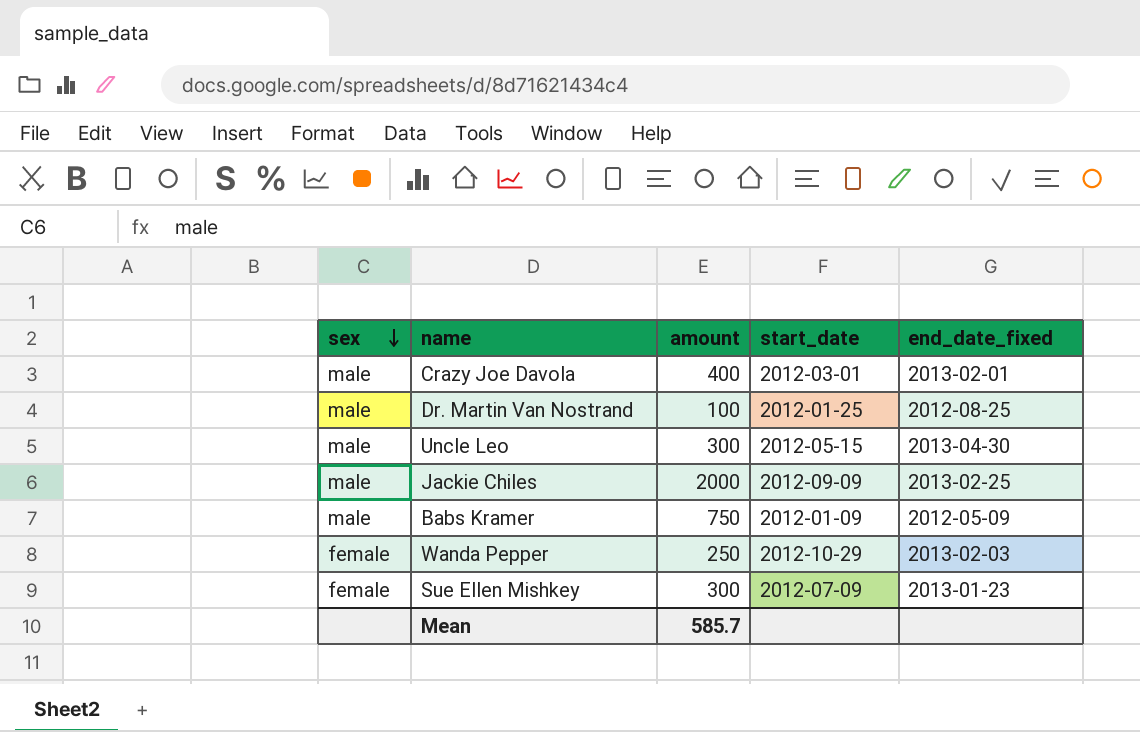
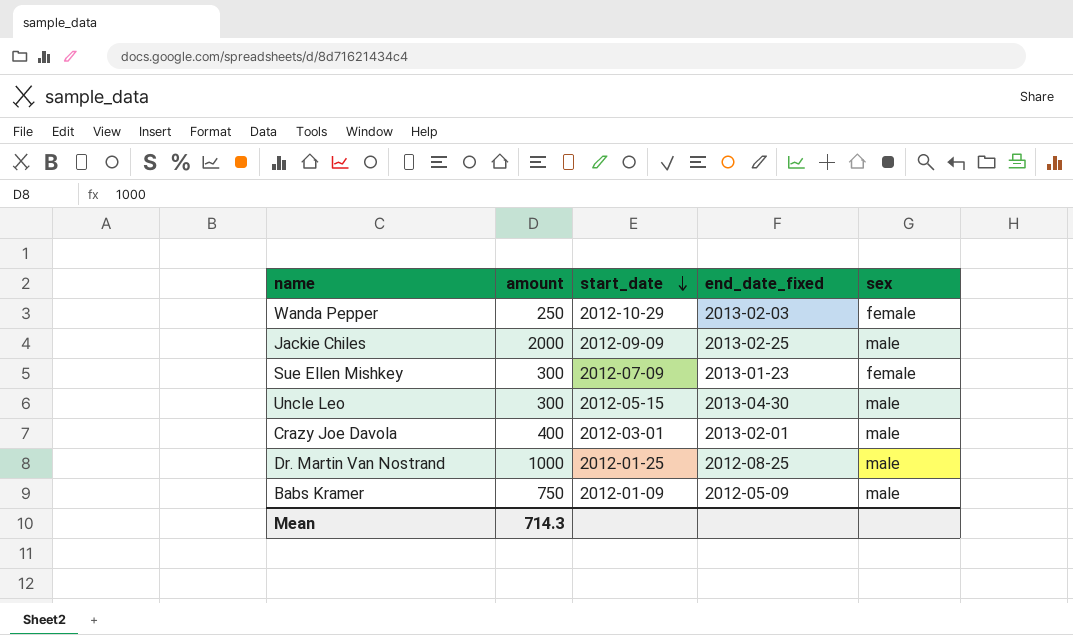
row order: sex descending -> start_date descending
column sex | position: 1 -> 5
Dr. Martin Van Nostrand | amount: 100 -> 1000
Mean | amount: 585.7 -> 714.3

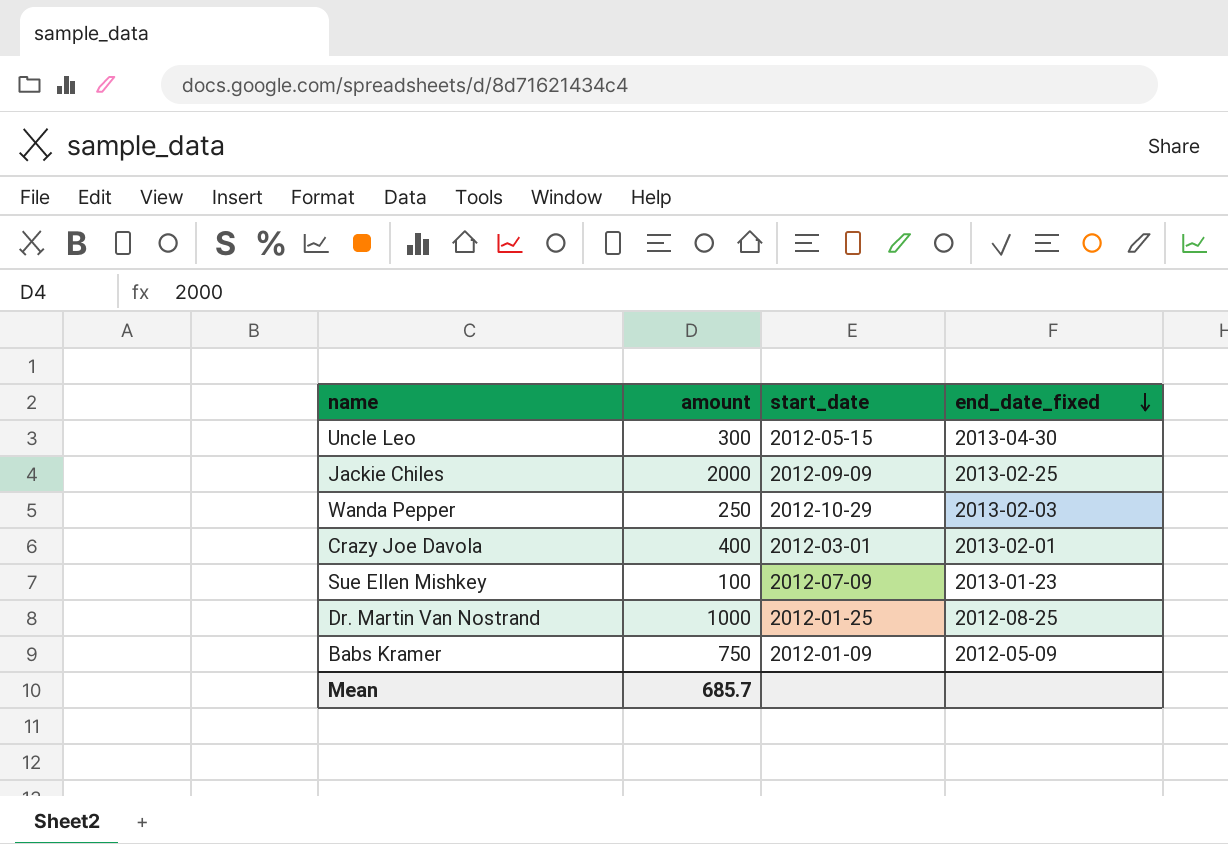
row order: start_date descending -> end_date_fixed descending
column sex | position: 5 -> none
Sue Ellen Mishkey | amount: 300 -> 100
Mean | amount: 714.3 -> 685.7

